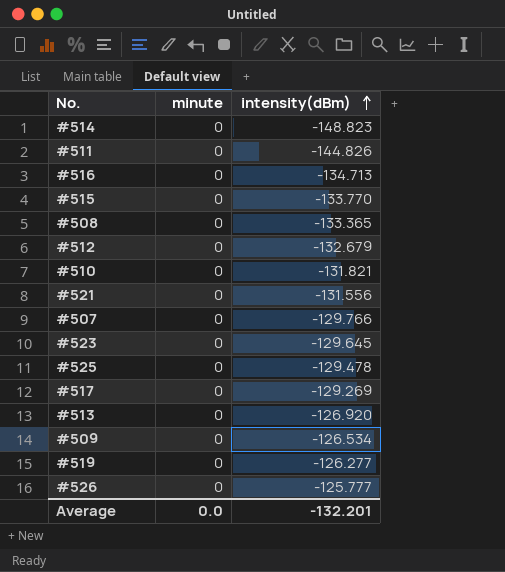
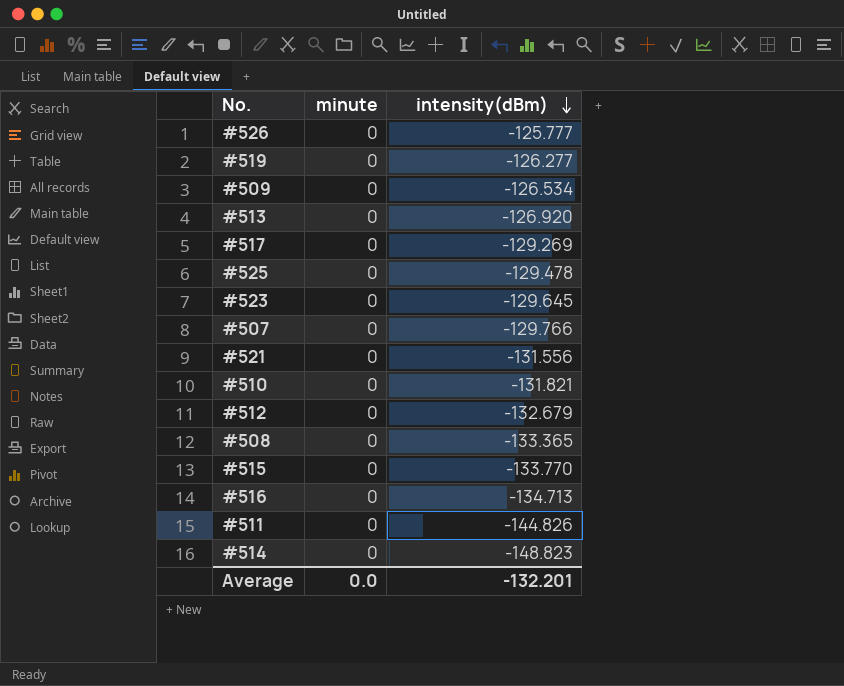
row order: intensity(dBm) ascending -> intensity(dBm) descending

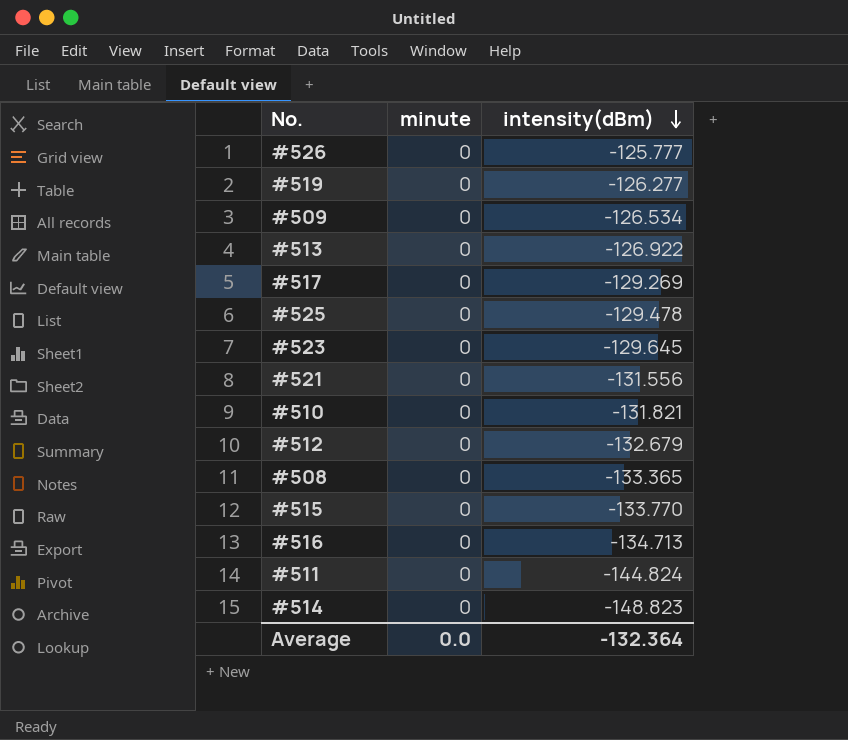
row #507: 0 | -129.766 -> none
#513 | intensity(dBm): -126.920 -> -126.922
#511 | intensity(dBm): -144.826 -> -144.824
Average | intensity(dBm): -132.201 -> -132.364

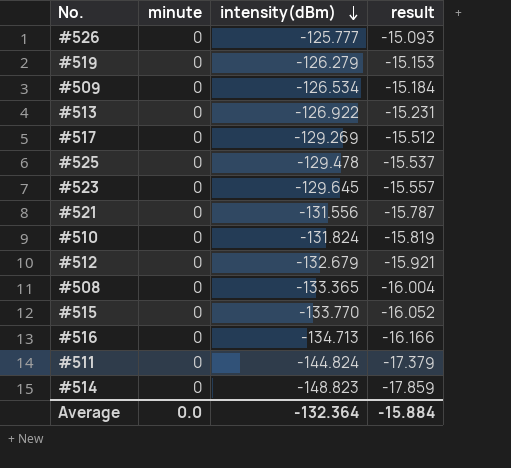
column result | formula: none -> [intensity(dBm)] * 0.12
#519 | intensity(dBm): -126.277 -> -126.279
#510 | intensity(dBm): -131.821 -> -131.824

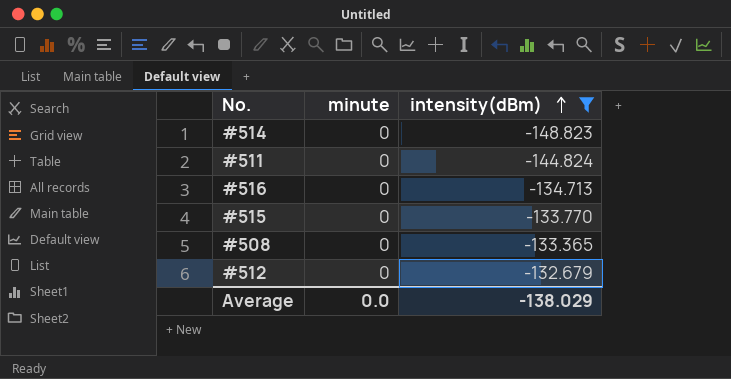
filter: none -> intensity(dBm) <= -132.679
row order: intensity(dBm) descending -> intensity(dBm) ascending
column result | formula: [intensity(dBm)] * 0.12 -> none
Average | intensity(dBm): -132.364 -> -138.029

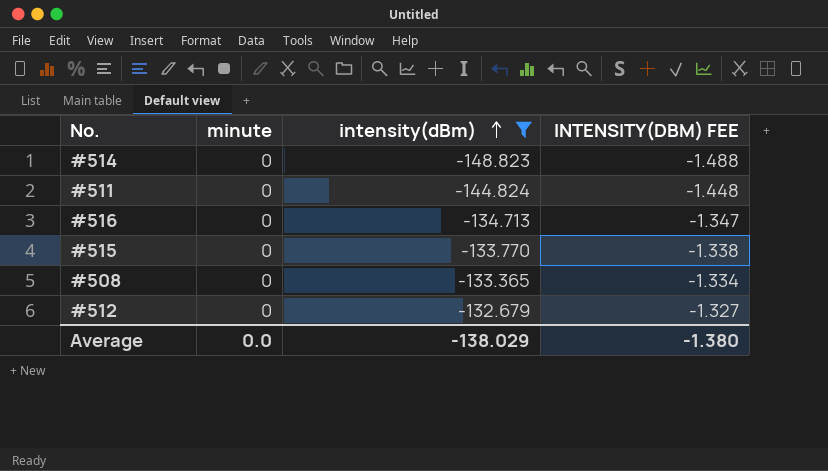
column INTENSITY(DBM) FEE | formula: none -> [intensity(dBm)] * 0.01

